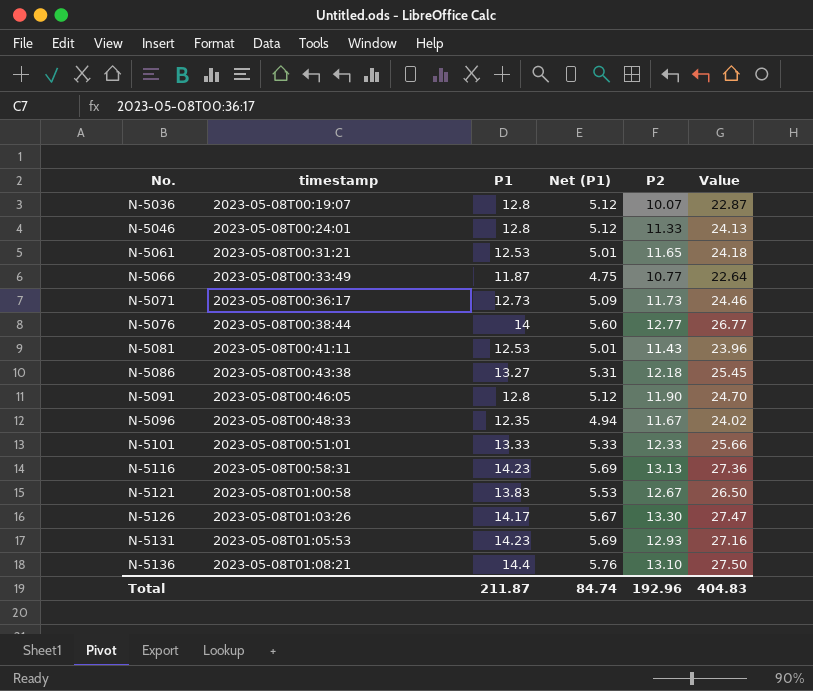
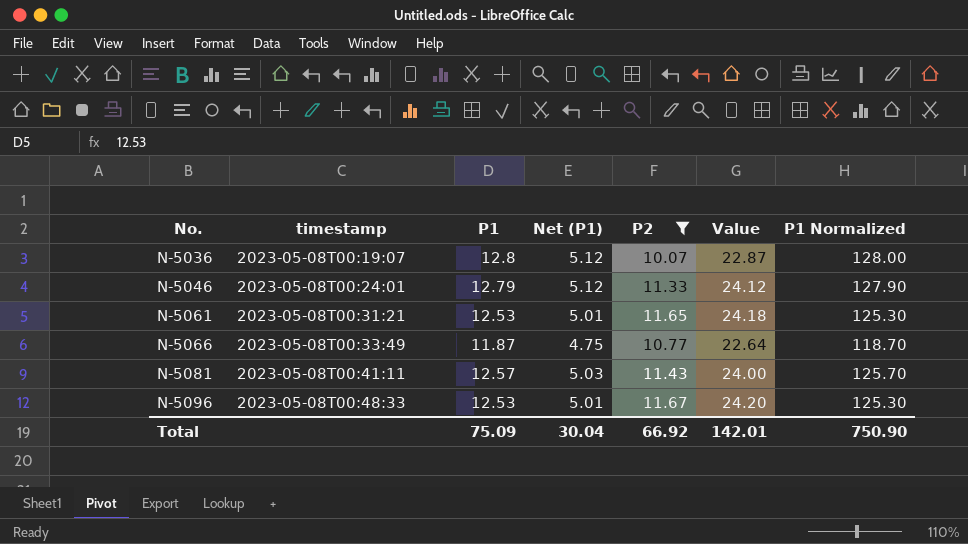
filter: none -> P2 <= 11.67
column P1 Normalized | formula: none -> [P1] * 10
N-5046 | P1: 12.8 -> 12.79
N-5046 | Value: 24.13 -> 24.12
N-5081 | P1: 12.53 -> 12.57
N-5081 | Net (P1): 5.01 -> 5.03
N-5081 | Value: 23.96 -> 24.00
N-5096 | P1: 12.35 -> 12.53
N-5096 | Net (P1): 4.94 -> 5.01
N-5096 | Value: 24.02 -> 24.20
Total | P1: 211.87 -> 75.09
Total | Net (P1): 84.74 -> 30.04
Total | P2: 192.96 -> 66.92
Total | Value: 404.83 -> 142.01

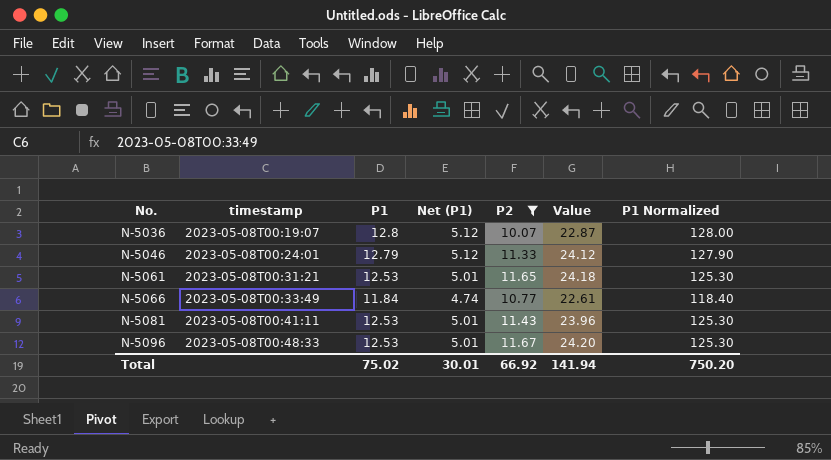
N-5066 | P1: 11.87 -> 11.84
N-5066 | Net (P1): 4.75 -> 4.74
N-5066 | Value: 22.64 -> 22.61
N-5066 | P1 Normalized: 118.70 -> 118.40
N-5081 | P1: 12.57 -> 12.53
N-5081 | Net (P1): 5.03 -> 5.01
N-5081 | Value: 24.00 -> 23.96
N-5081 | P1 Normalized: 125.70 -> 125.30
Total | P1: 75.09 -> 75.02
Total | Net (P1): 30.04 -> 30.01
Total | Value: 142.01 -> 141.94
Total | P1 Normalized: 750.90 -> 750.20

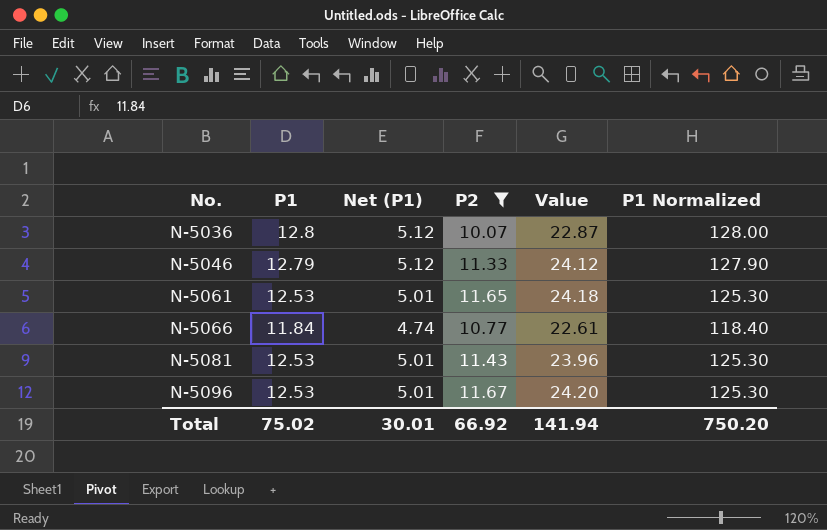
column timestamp | position: 2 -> none

